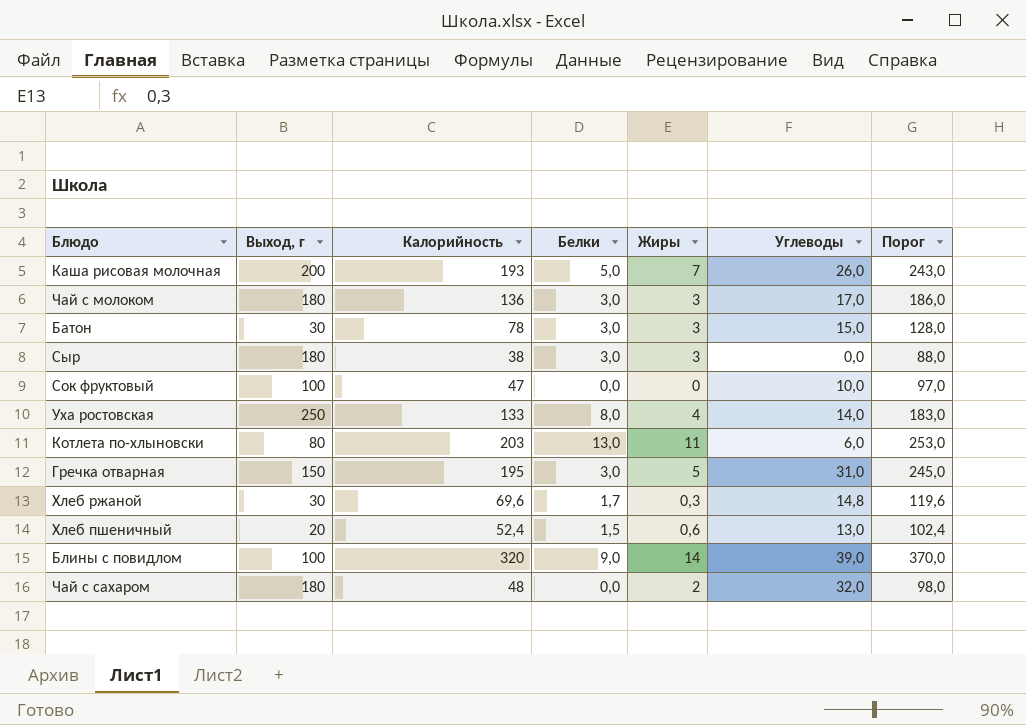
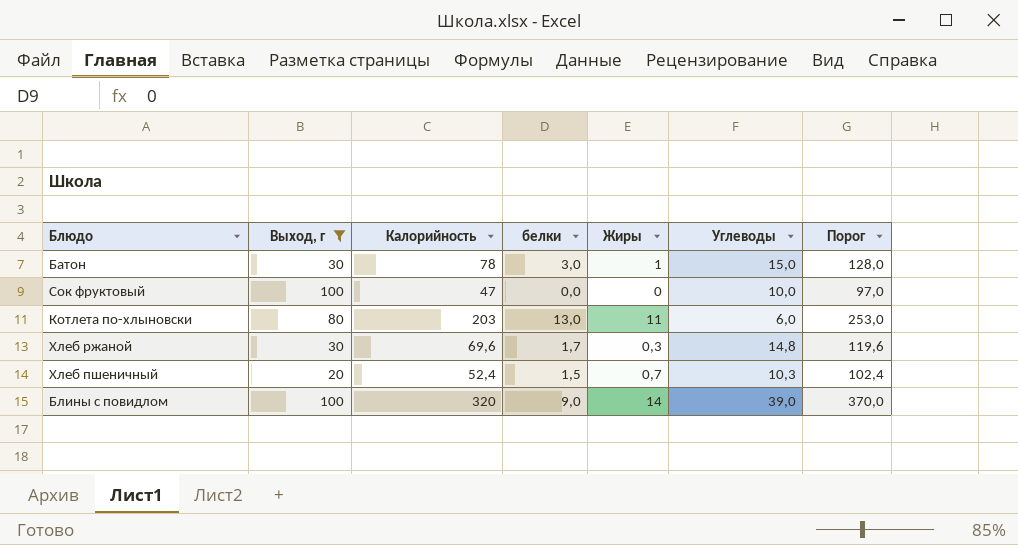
filter: none -> Выход, г <= 100
column name: Белки -> белки
Батон | Жиры: 3 -> 1
Хлеб пшеничный | Жиры: 0,6 -> 0,7
Хлеб пшеничный | Углеводы: 13,0 -> 10,3

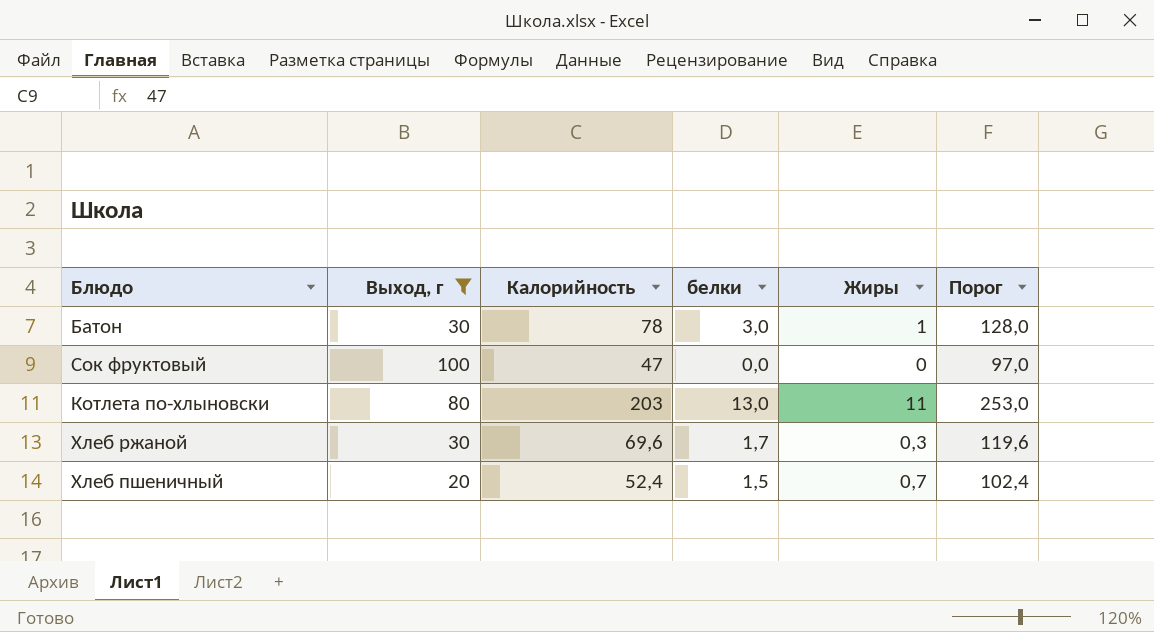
column Углеводы | position: 6 -> none
row Блины с повидлом: 100 | 320 | 9,0 | 14 | 39,0 | 370,0 -> none

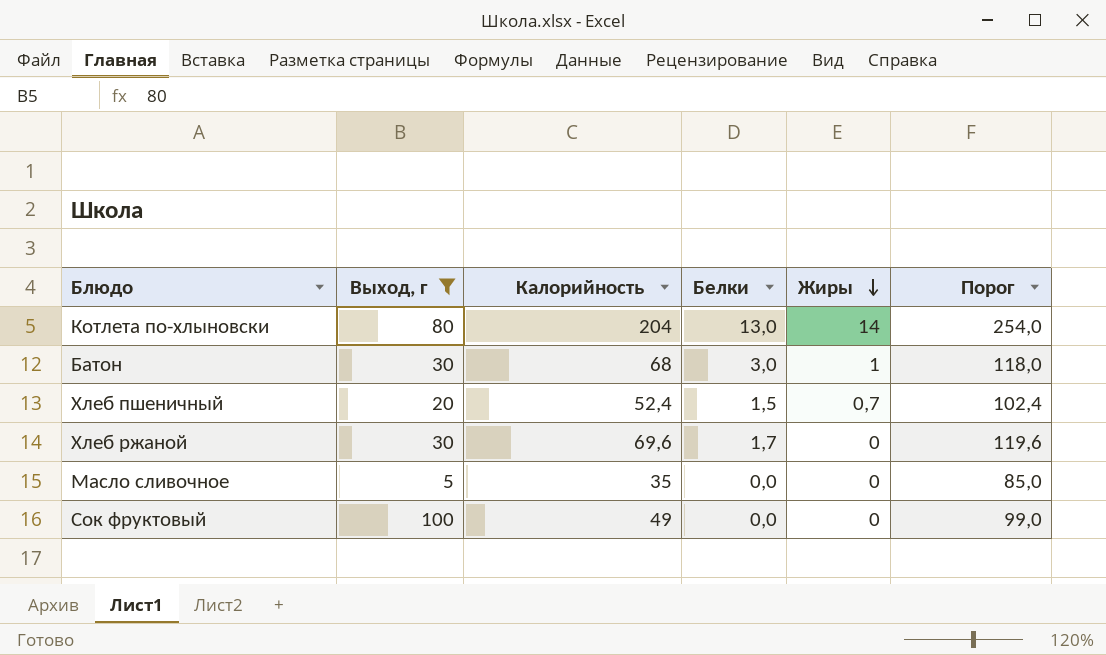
row order: none -> Жиры descending
column name: белки -> Белки
Котлета по-хлыновски | Калорийность: 203 -> 204
Котлета по-хлыновски | Жиры: 11 -> 14
Котлета по-хлыновски | Порог: 253,0 -> 254,0
Батон | Калорийность: 78 -> 68
Батон | Порог: 128,0 -> 118,0
Хлеб ржаной | Жиры: 0,3 -> 0
row Масло сливочное: none -> 5 | 35 | 0,0 | 0 | 85,0
Сок фруктовый | Калорийность: 47 -> 49
Сок фруктовый | Порог: 97,0 -> 99,0

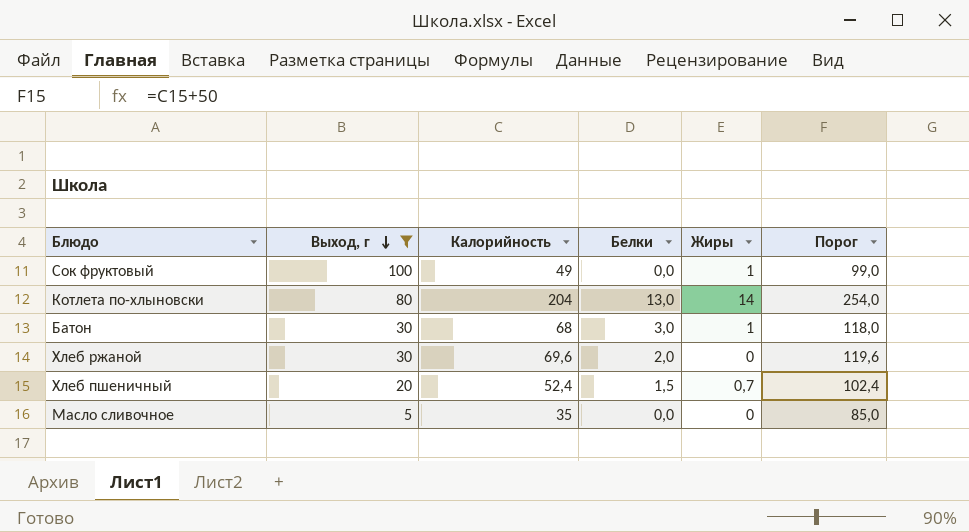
row order: Жиры descending -> Выход, г descending
Сок фруктовый | Жиры: 0 -> 1
Хлеб ржаной | Белки: 1,7 -> 2,0

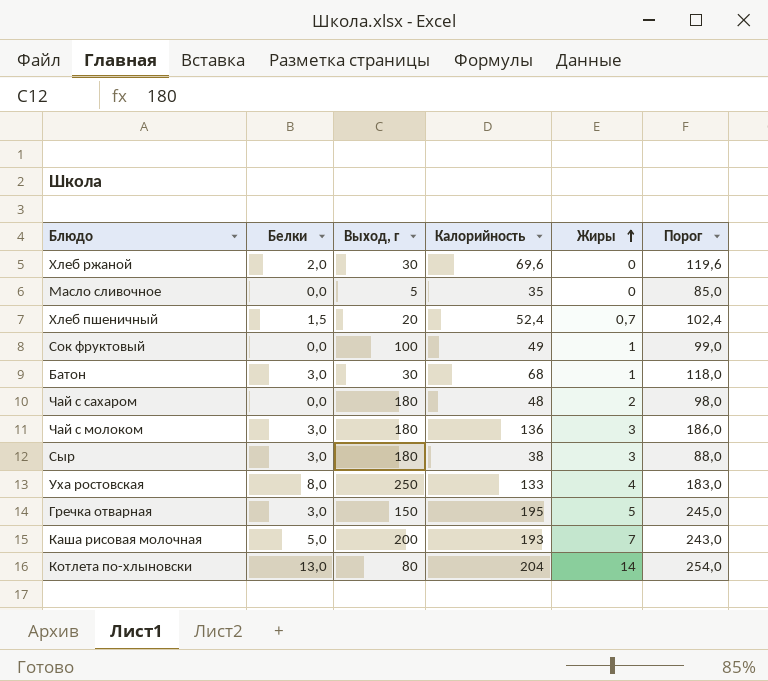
filter: Выход, г <= 100 -> none
row order: Выход, г descending -> Жиры ascending
column Белки | position: 4 -> 2

